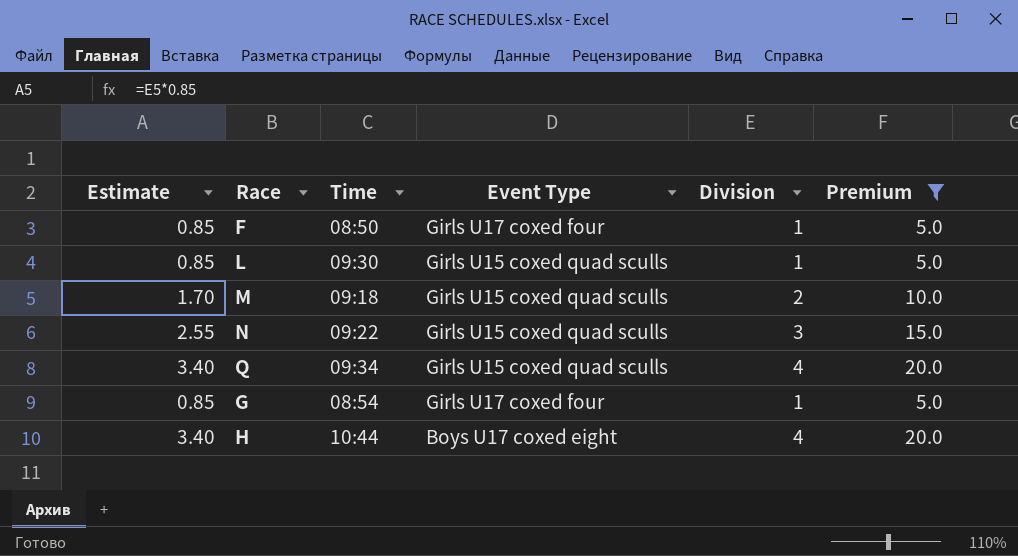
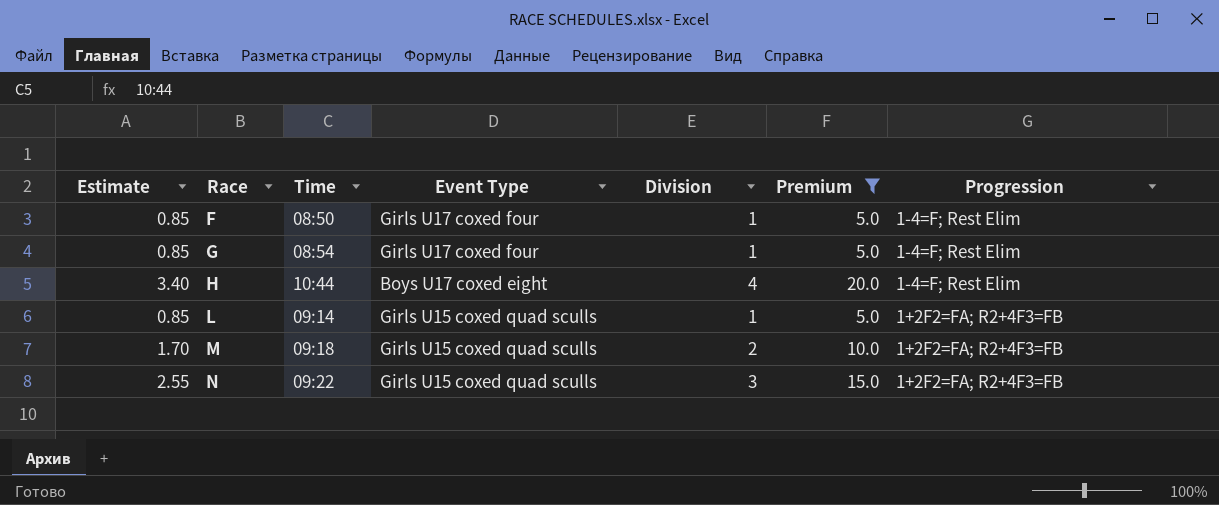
row order: none -> Race ascending
column Progression | position: none -> 7
row Q: 3.40 | 09:34 | Girls U15 coxed quad sculls | 4 | 20.0 -> none
L | Time: 09:30 -> 09:14

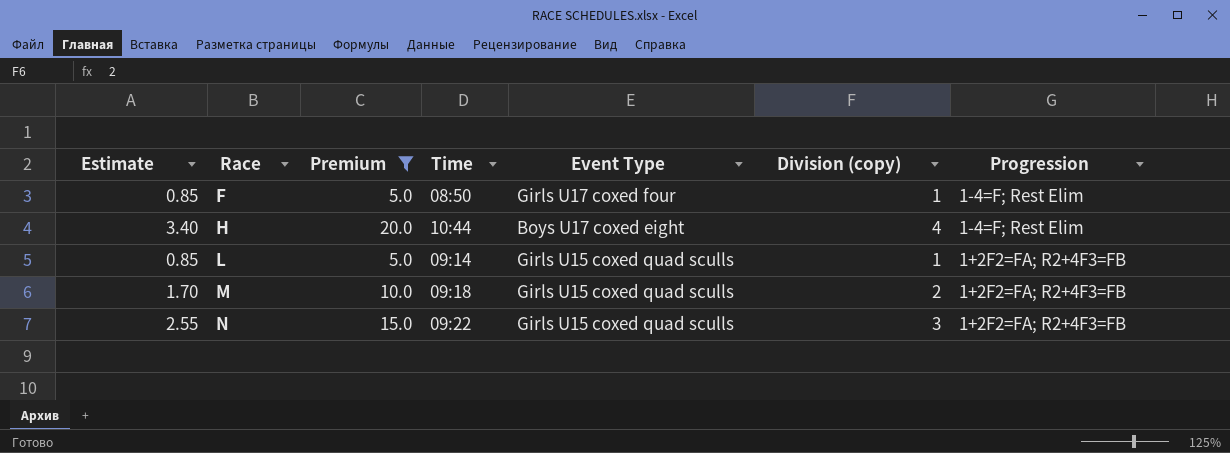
column Premium | position: 6 -> 3
column name: Division -> Division (copy)
row G: 0.85 | 08:54 | Girls U17 coxed four | 1 | 5.0 | 1-4=F; Rest Elim -> none

